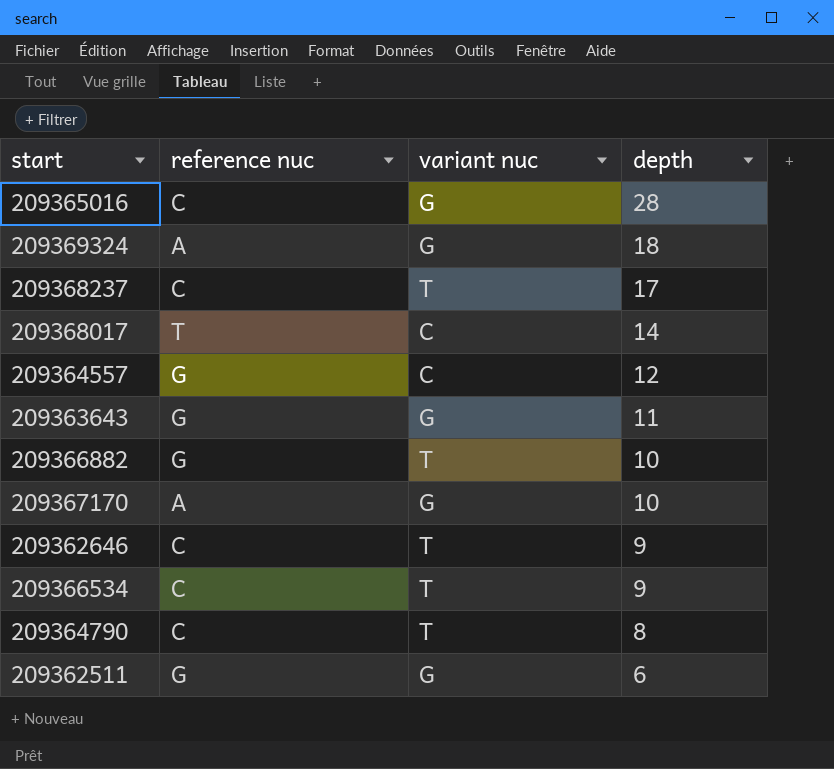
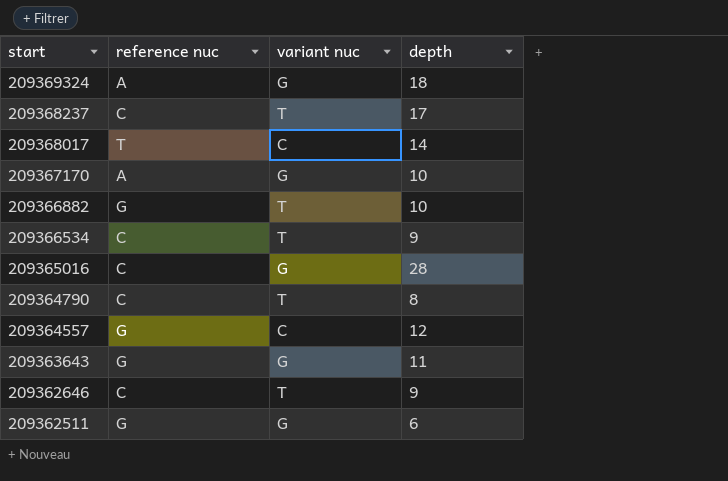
row order: depth descending -> start descending

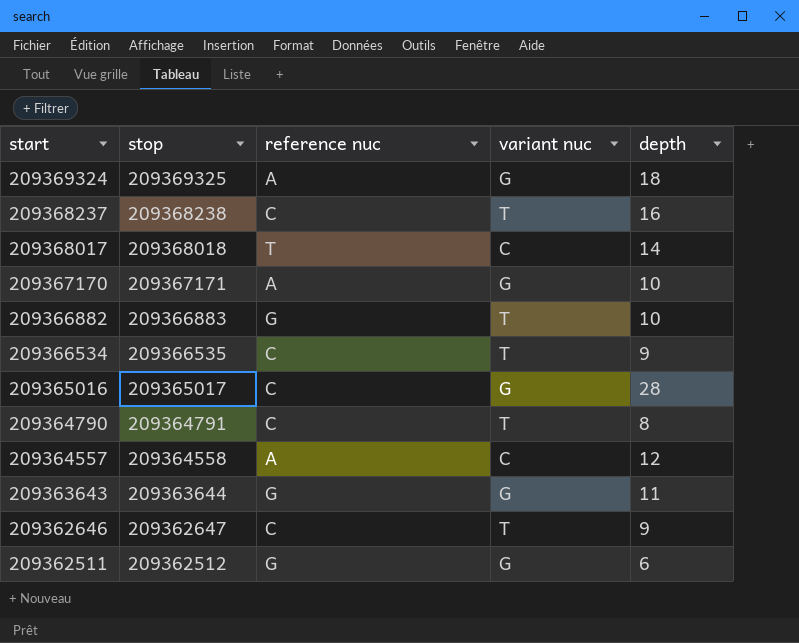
column stop | position: none -> 2
209368237 | depth: 17 -> 16
209364557 | reference nuc: G -> A

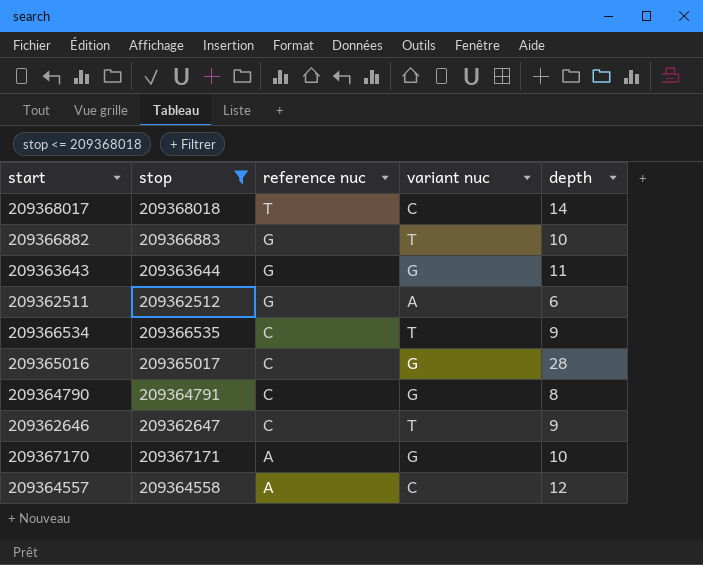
filter: none -> stop <= 209368018
row order: start descending -> reference nuc descending
209362511 | variant nuc: G -> A
209364790 | variant nuc: T -> G

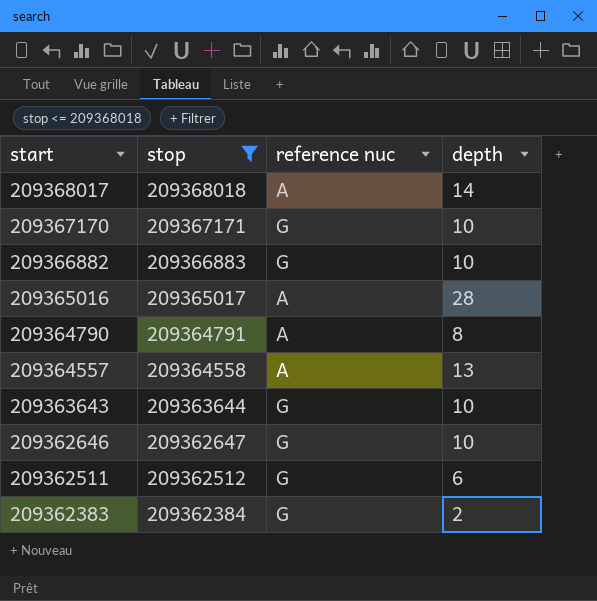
row order: reference nuc descending -> start descending
column variant nuc | position: 4 -> none
row 209366534: 209366535 | C | T | 9 -> none
209368017 | reference nuc: T -> A
209367170 | reference nuc: A -> G
209365016 | reference nuc: C -> A
209364790 | reference nuc: C -> A
209364557 | depth: 12 -> 13
209363643 | depth: 11 -> 10
209362646 | reference nuc: C -> G
209362646 | depth: 9 -> 10
row 209362383: none -> 209362384 | G | 2

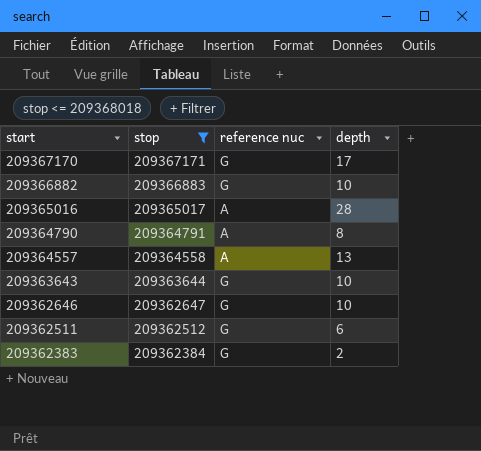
row 209368017: 209368018 | A | 14 -> none
209367170 | depth: 10 -> 17

